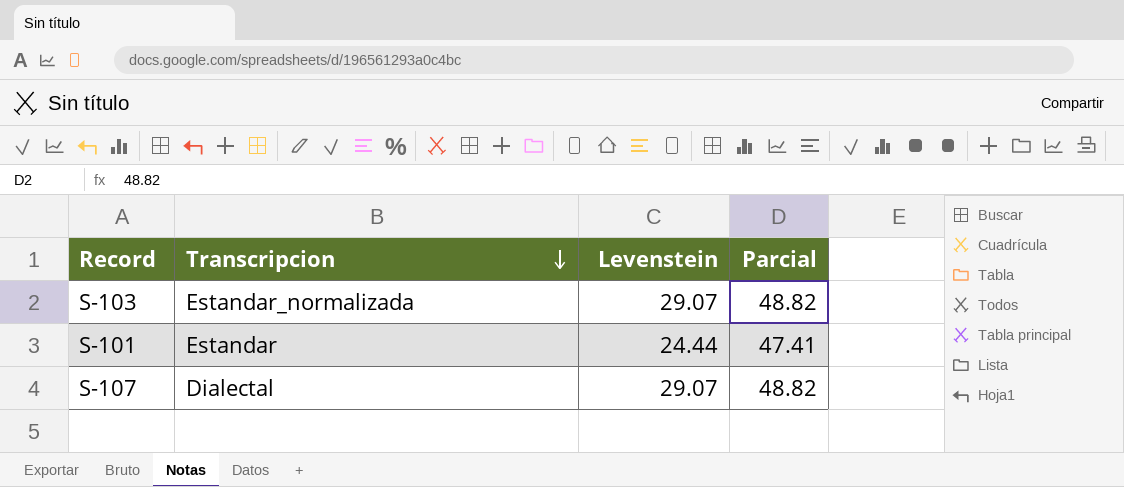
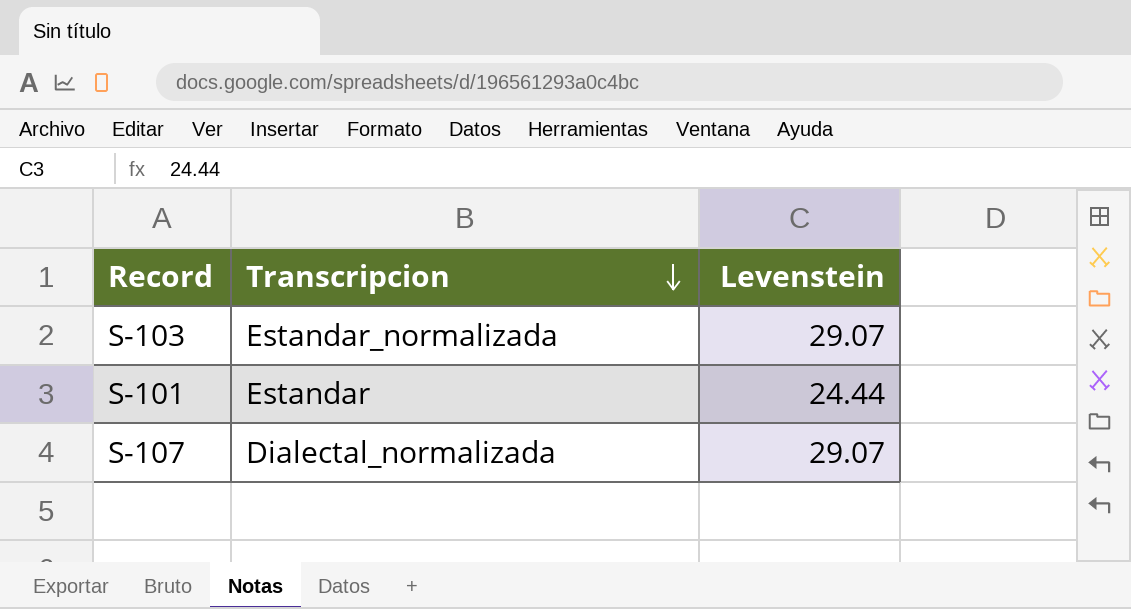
column Parcial | position: 4 -> none
S-107 | Transcripcion: Dialectal -> Dialectal_normalizada

